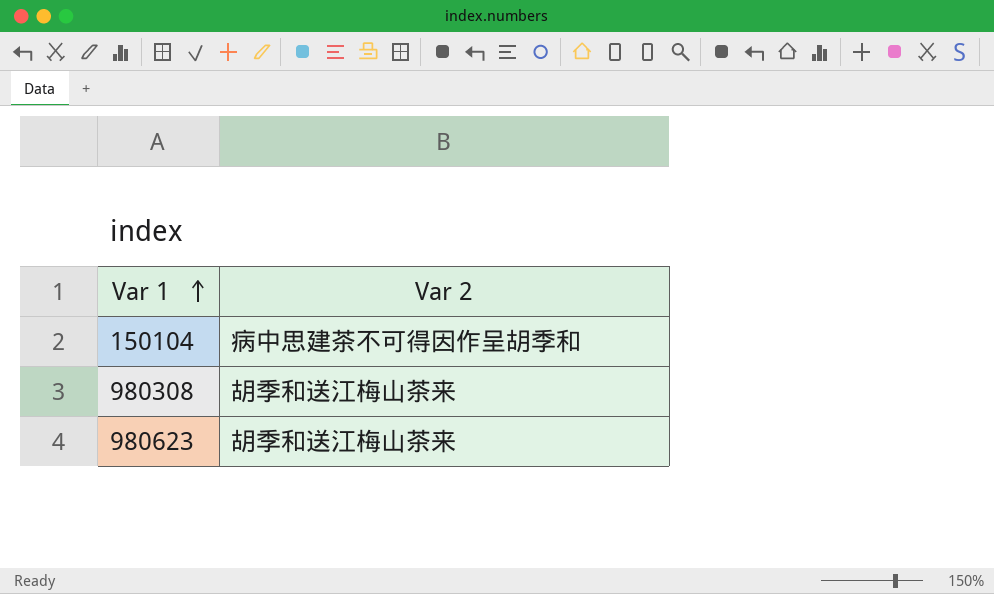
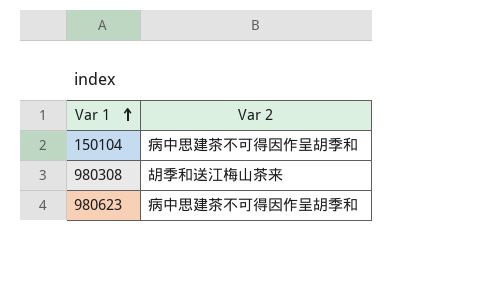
980623 | Var 2: 胡季和送江梅山茶来 -> 病中思建茶不可得因作呈胡季和

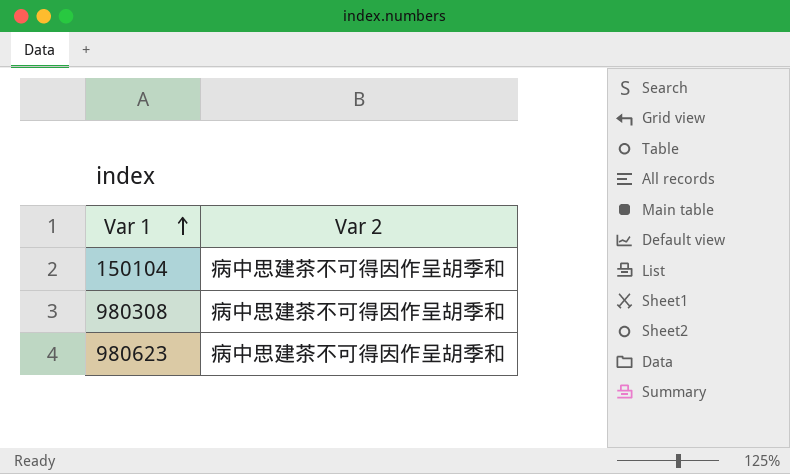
980308 | Var 2: 胡季和送江梅山茶来 -> 病中思建茶不可得因作呈胡季和

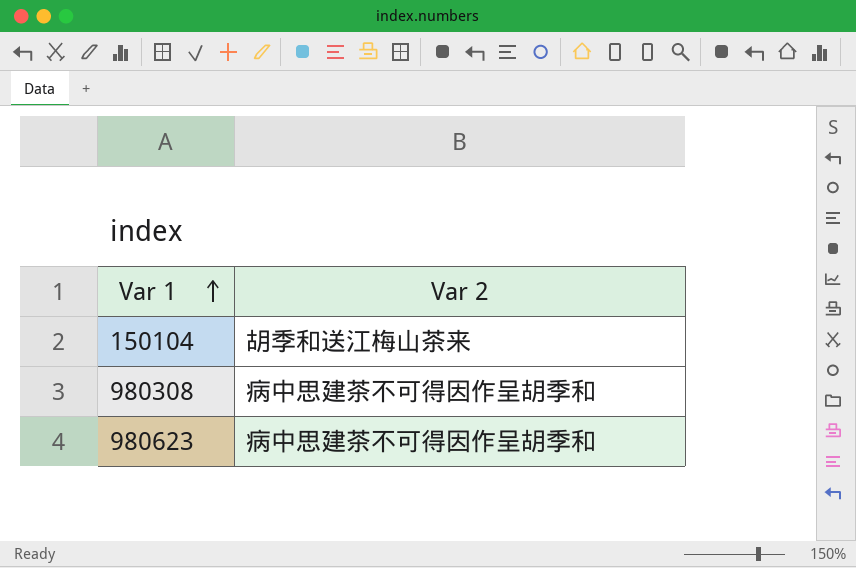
150104 | Var 2: 病中思建茶不可得因作呈胡季和 -> 胡季和送江梅山茶来

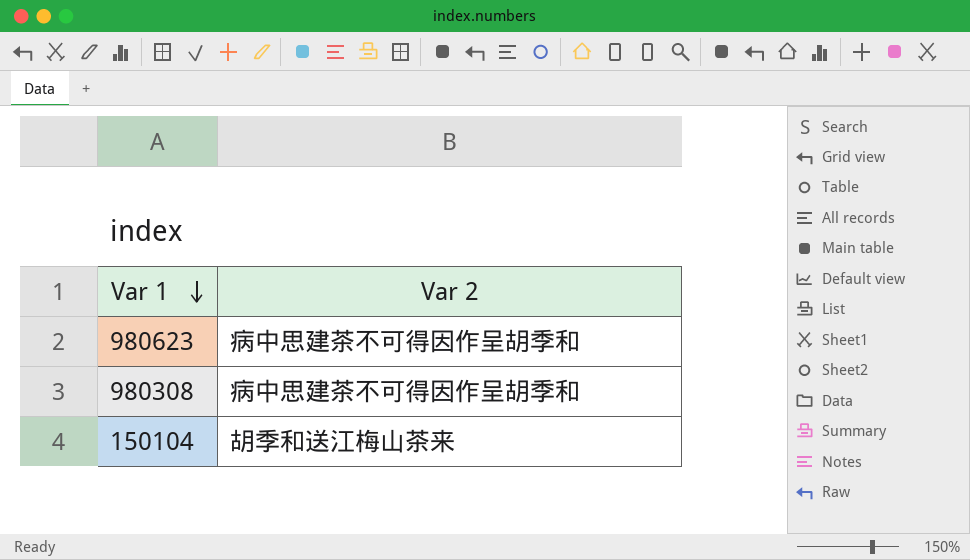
row order: Var 1 ascending -> Var 1 descending

